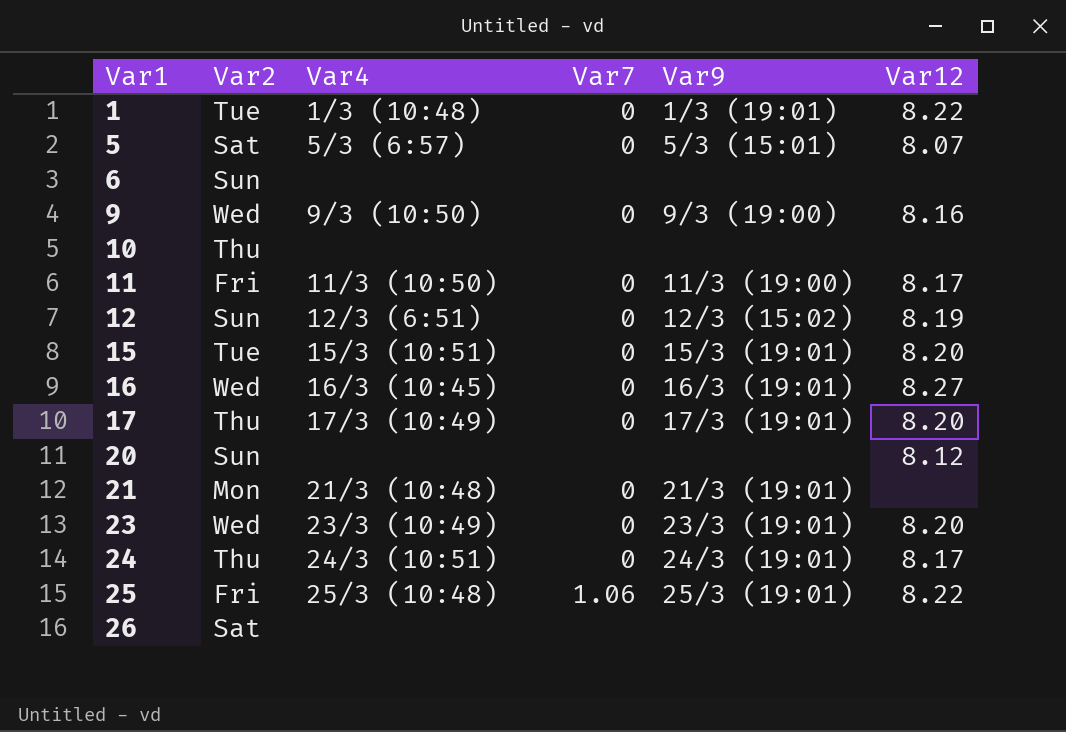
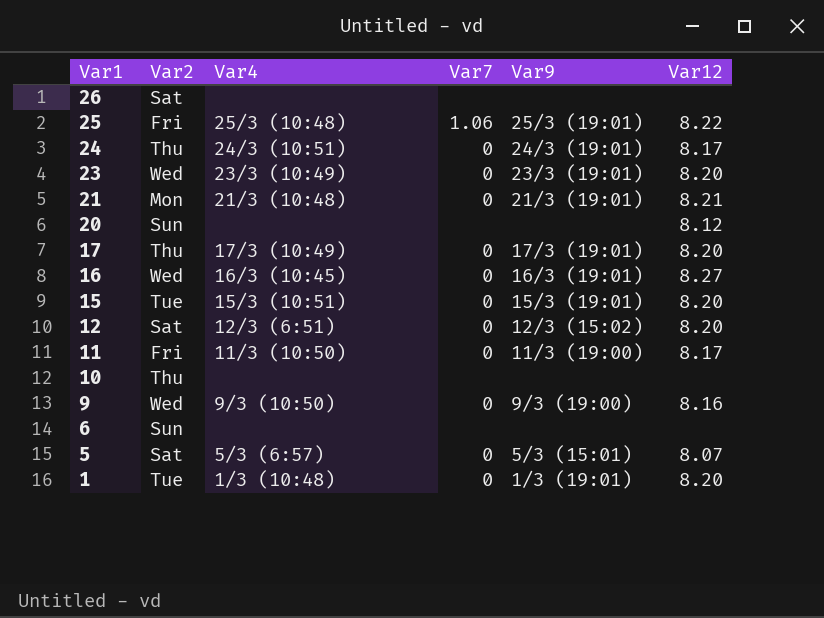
row order: Var1 ascending -> Var1 descending
21 | Var12: none -> 8.21
12 | Var2: Sun -> Sat
12 | Var12: 8.19 -> 8.20
1 | Var12: 8.22 -> 8.20

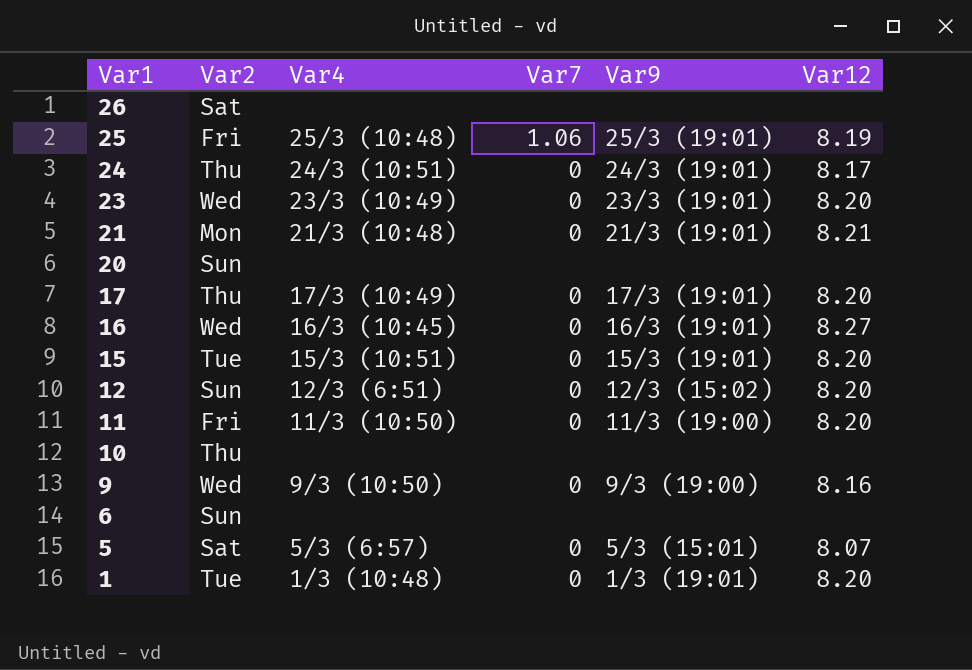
25 | Var12: 8.22 -> 8.19
20 | Var12: 8.12 -> none
12 | Var2: Sat -> Sun
11 | Var12: 8.17 -> 8.20

